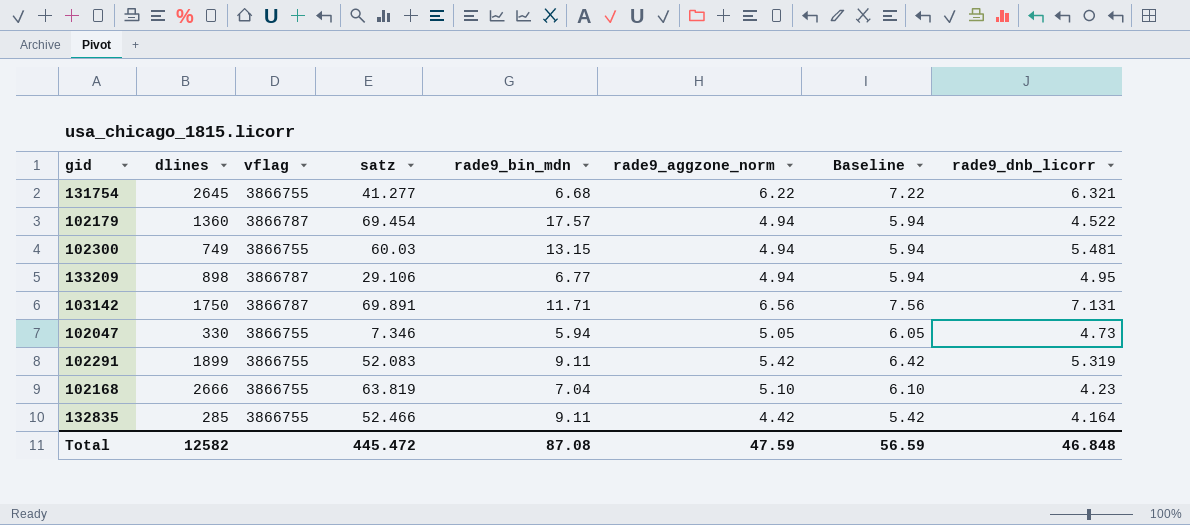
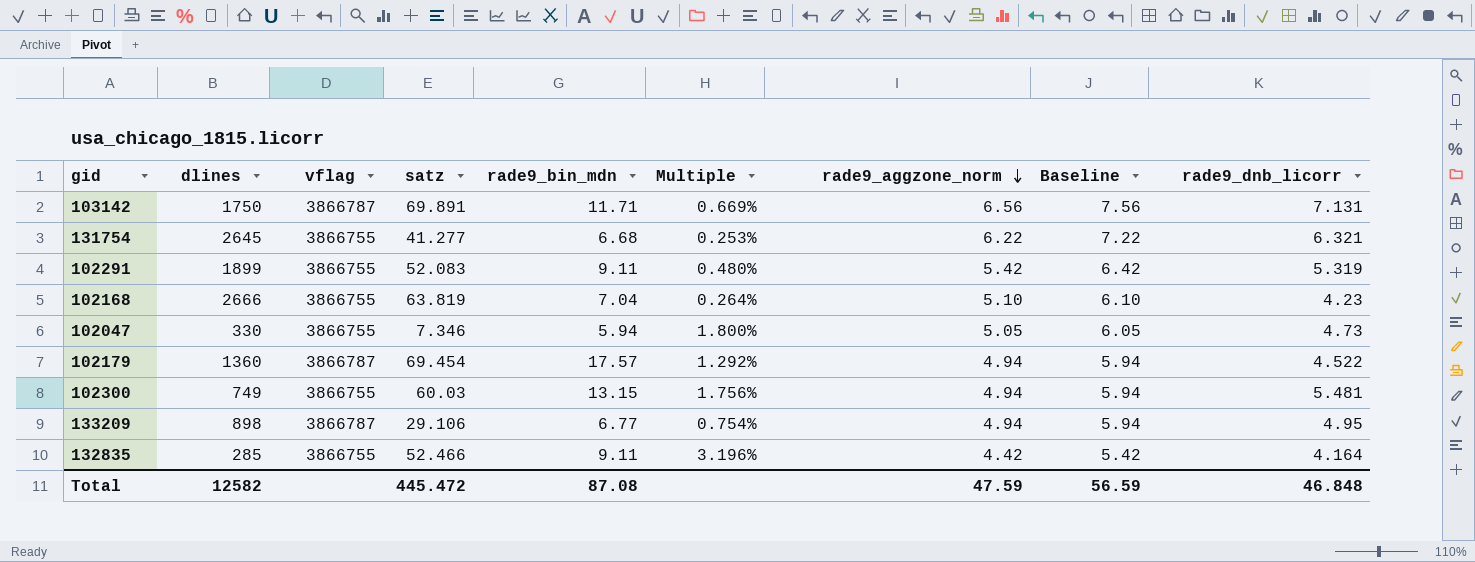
row order: none -> rade9_aggzone_norm descending
column Multiple | formula: none -> [rade9_bin_mdn] / [dlines]

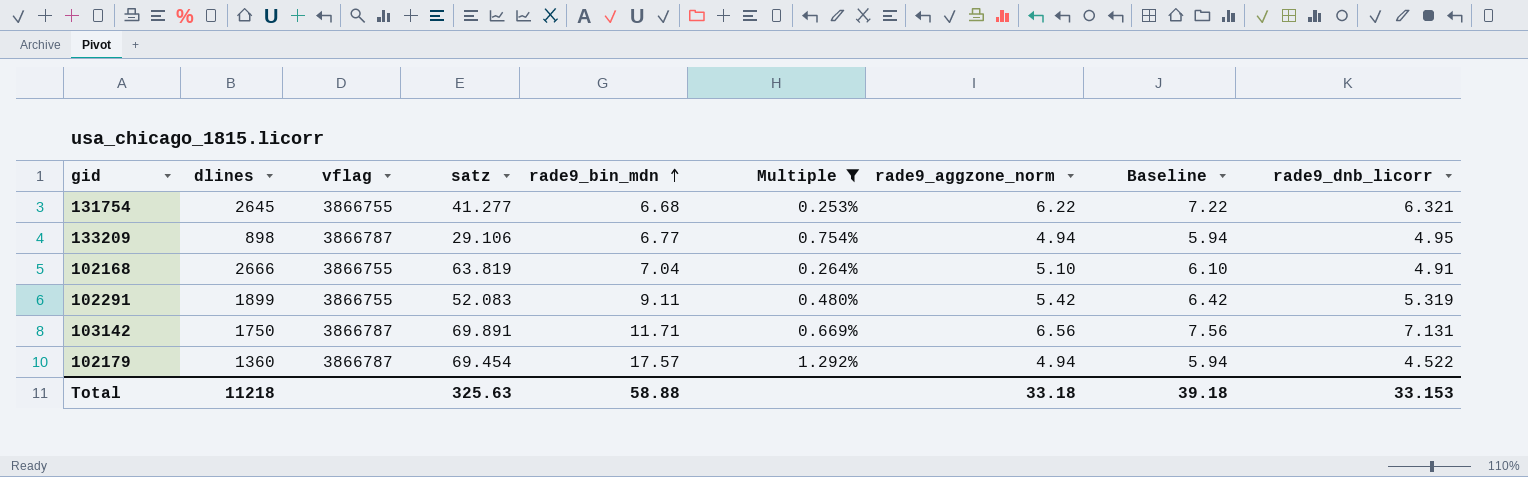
filter: none -> Multiple <= 1.292%
row order: rade9_aggzone_norm descending -> rade9_bin_mdn ascending
102168 | rade9_dnb_licorr: 4.23 -> 4.91
Total | dlines: 12582 -> 11218
Total | satz: 445.472 -> 325.63
Total | rade9_bin_mdn: 87.08 -> 58.88
Total | rade9_aggzone_norm: 47.59 -> 33.18
Total | Baseline: 56.59 -> 39.18
Total | rade9_dnb_licorr: 46.848 -> 33.153

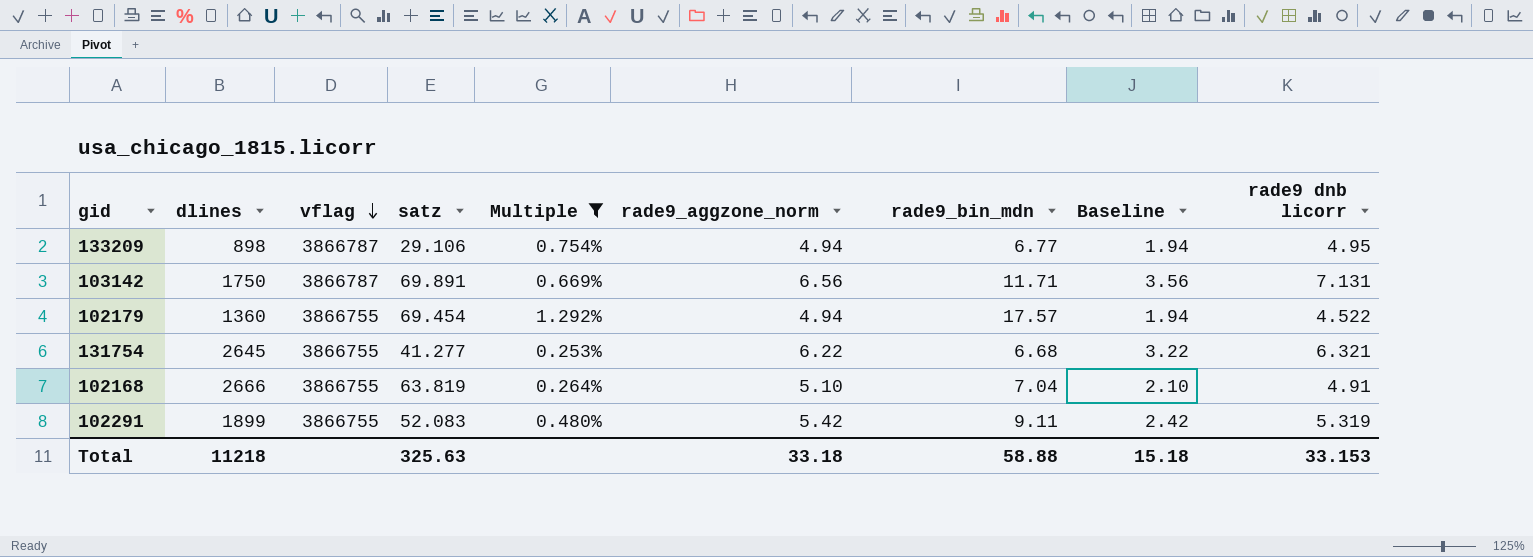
row order: rade9_bin_mdn ascending -> vflag descending
column rade9_bin_mdn | position: 5 -> 7
column Baseline | formula: [rade9_aggzone_norm] + 1 -> [rade9_aggzone_norm] - 3
column name: rade9_dnb_licorr -> rade9 dnb licorr
102179 | vflag: 3866787 -> 3866755
Total | Baseline: 39.18 -> 15.18

